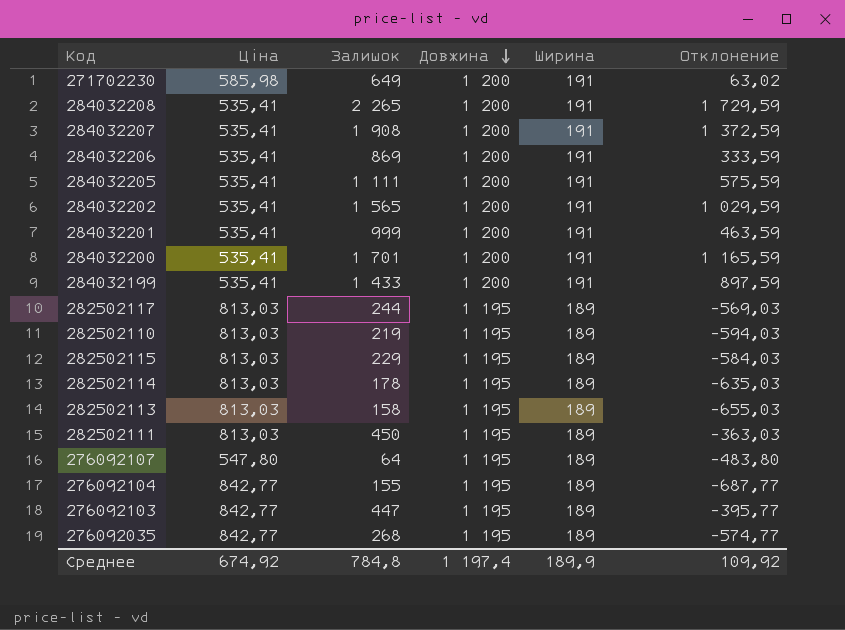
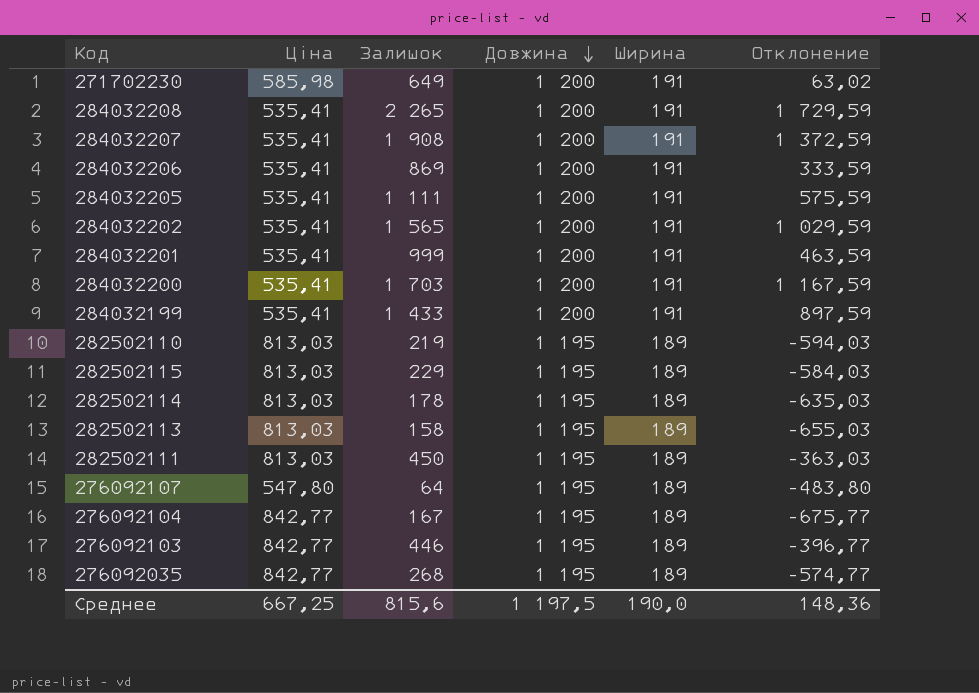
row 282502117: 813,03 | 244 | 1 195 | 189 | -569,03 -> none
284032200 | Залишок: 1 701 -> 1 703
284032200 | Отклонение: 1 165,59 -> 1 167,59
276092104 | Залишок: 155 -> 167
276092104 | Отклонение: -687,77 -> -675,77
276092103 | Залишок: 447 -> 446
276092103 | Отклонение: -395,77 -> -396,77
Среднее | Ціна: 674,92 -> 667,25
Среднее | Залишок: 784,8 -> 815,6
Среднее | Довжина: 1 197,4 -> 1 197,5
Среднее | Ширина: 189,9 -> 190,0
Среднее | Отклонение: 109,92 -> 148,36

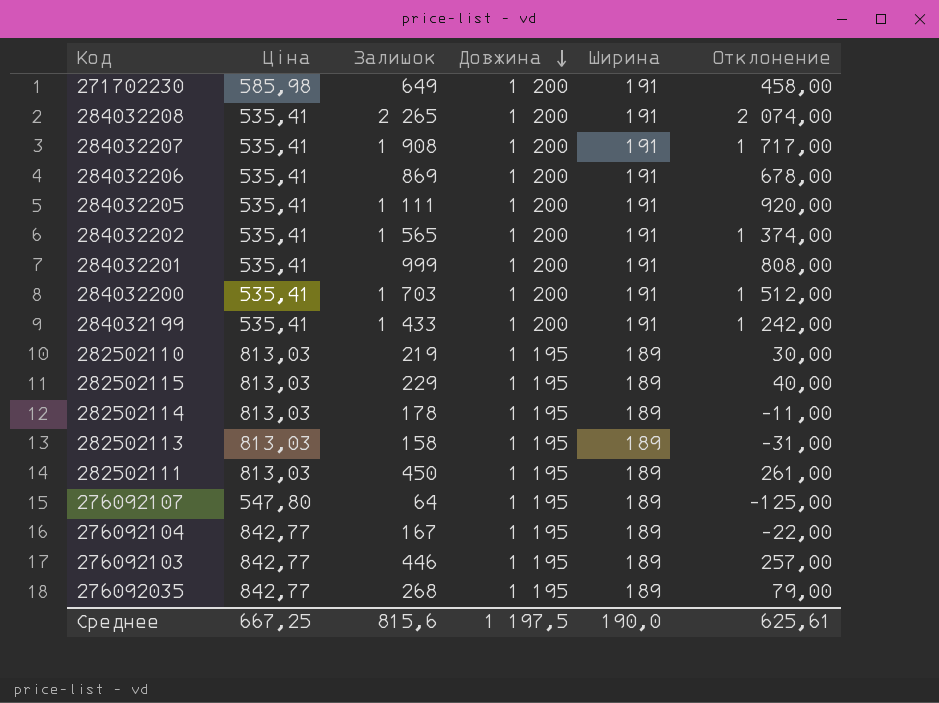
column Отклонение | formula: [Залишок] - [Ціна] -> [Залишок] - [Ширина]
Среднее | Отклонение: 148,36 -> 625,61

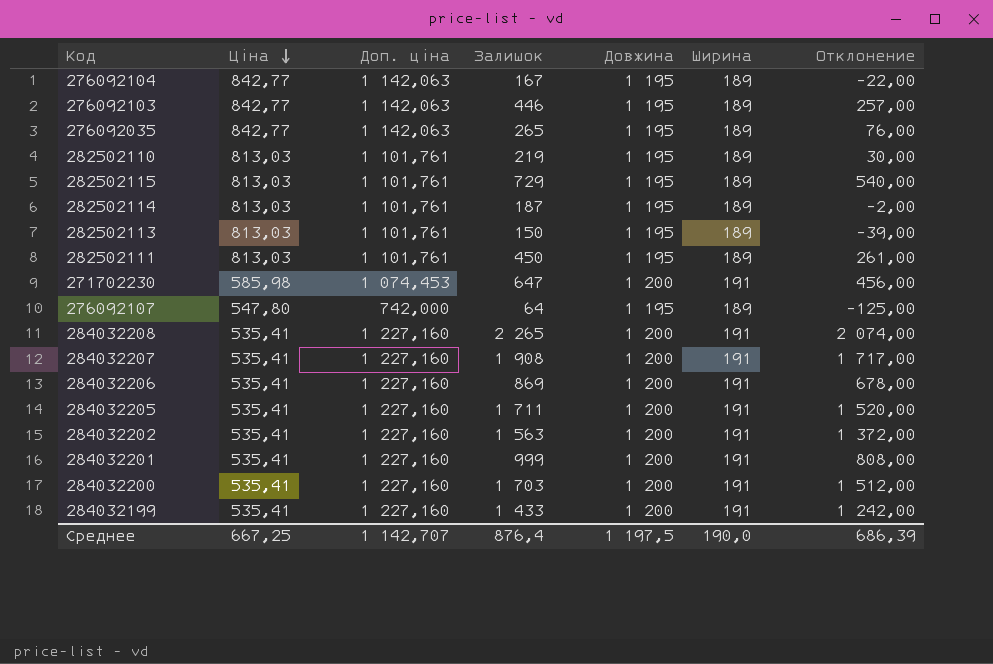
row order: Довжина descending -> Ціна descending
column Доп. ціна | position: none -> 3
276092035 | Залишок: 268 -> 265
276092035 | Отклонение: 79,00 -> 76,00
282502115 | Залишок: 229 -> 729
282502115 | Отклонение: 40,00 -> 540,00
282502114 | Залишок: 178 -> 187
282502114 | Отклонение: -11,00 -> -2,00
282502113 | Залишок: 158 -> 150
282502113 | Отклонение: -31,00 -> -39,00
271702230 | Залишок: 649 -> 647
271702230 | Отклонение: 458,00 -> 456,00
284032205 | Залишок: 1 111 -> 1 711
284032205 | Отклонение: 920,00 -> 1 520,00
284032202 | Залишок: 1 565 -> 1 563
284032202 | Отклонение: 1 374,00 -> 1 372,00
Среднее | Залишок: 815,6 -> 876,4
Среднее | Отклонение: 625,61 -> 686,39

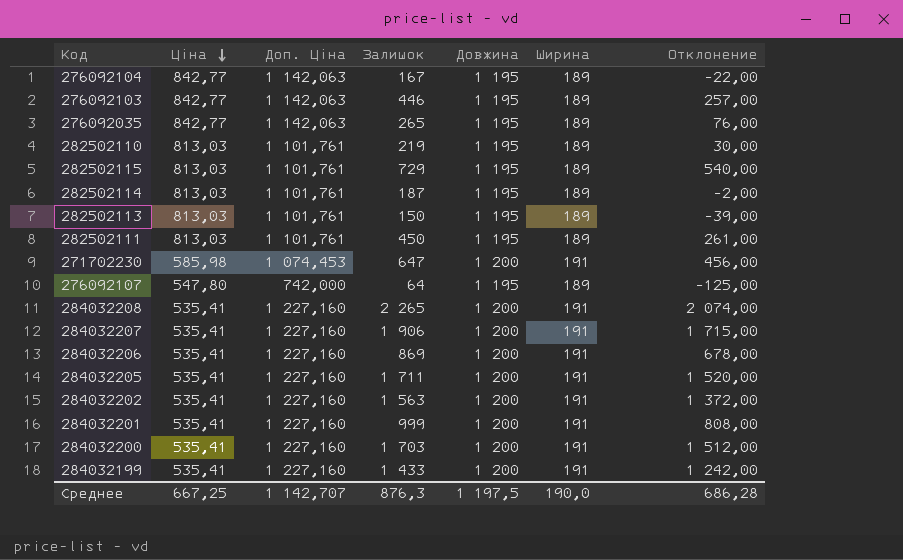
column name: Доп. ціна -> Доп. Ціна
284032207 | Залишок: 1 908 -> 1 906
284032207 | Отклонение: 1 717,00 -> 1 715,00
Среднее | Залишок: 876,4 -> 876,3
Среднее | Отклонение: 686,39 -> 686,28

